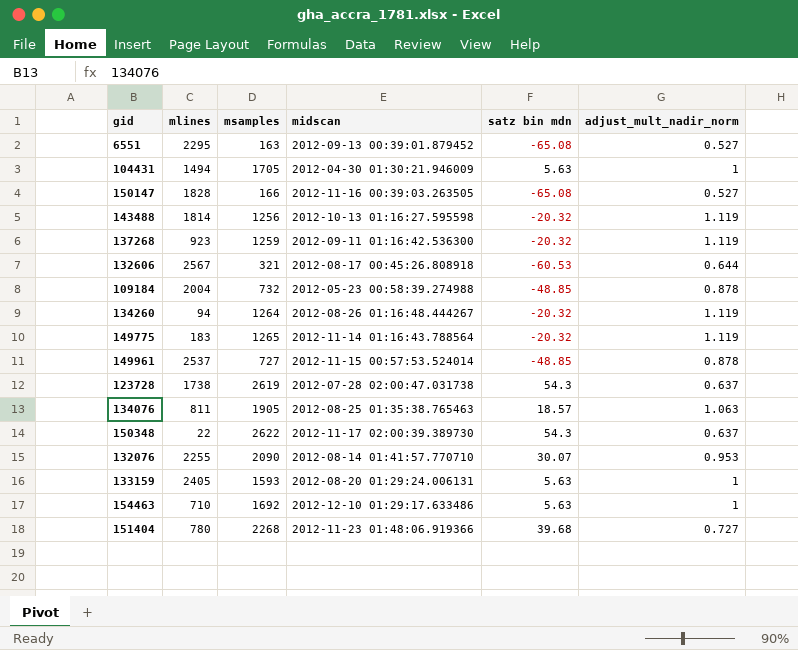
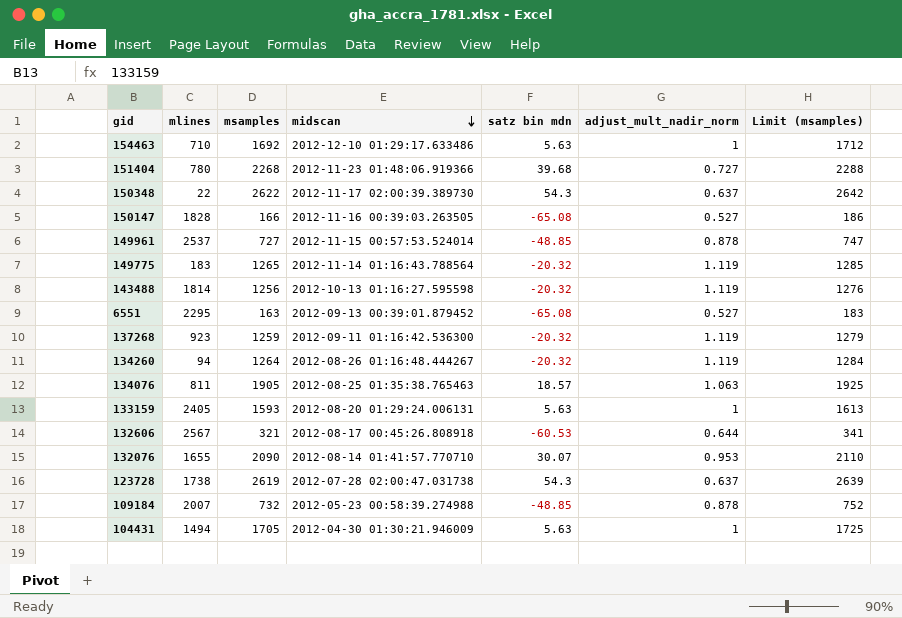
row order: none -> midscan descending
column Limit (msamples) | formula: none -> [msamples] + 20
132076 | mlines: 2255 -> 1655
109184 | mlines: 2004 -> 2007

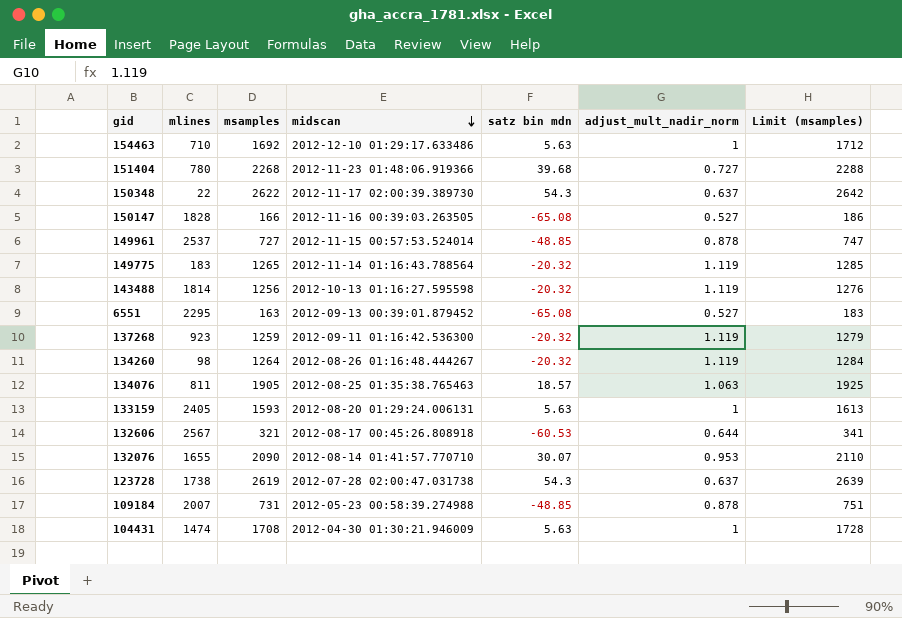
134260 | mlines: 94 -> 98
109184 | msamples: 732 -> 731
109184 | Limit (msamples): 752 -> 751
104431 | mlines: 1494 -> 1474
104431 | msamples: 1705 -> 1708
104431 | Limit (msamples): 1725 -> 1728

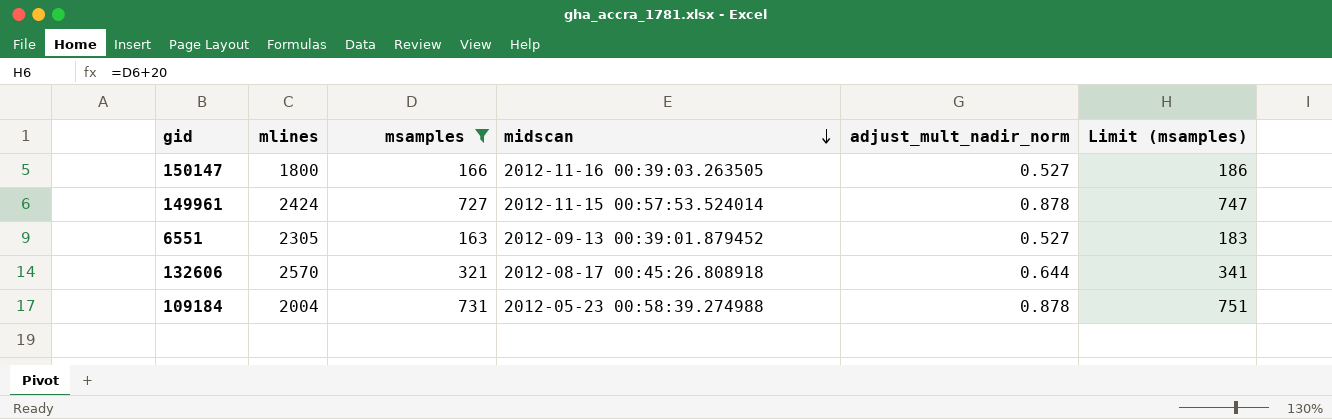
filter: none -> msamples <= 731
column satz bin mdn | position: 5 -> none
150147 | mlines: 1828 -> 1800
149961 | mlines: 2537 -> 2424
6551 | mlines: 2295 -> 2305
132606 | mlines: 2567 -> 2570
109184 | mlines: 2007 -> 2004

